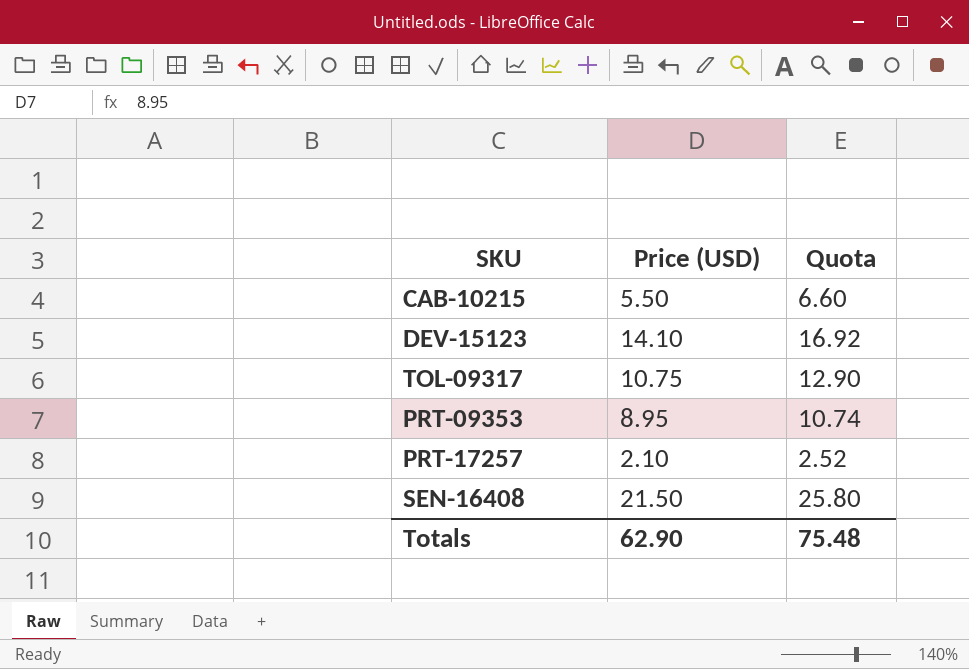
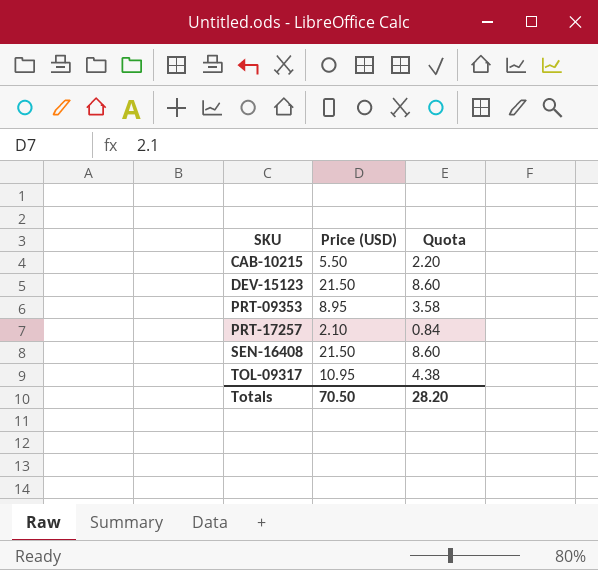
row order: none -> SKU ascending
column Quota | formula: [Price (USD)] * 1.2 -> [Price (USD)] * 0.4
DEV-15123 | Price (USD): 14.10 -> 21.50
TOL-09317 | Price (USD): 10.75 -> 10.95
Totals | Price (USD): 62.90 -> 70.50
Totals | Quota: 75.48 -> 28.20

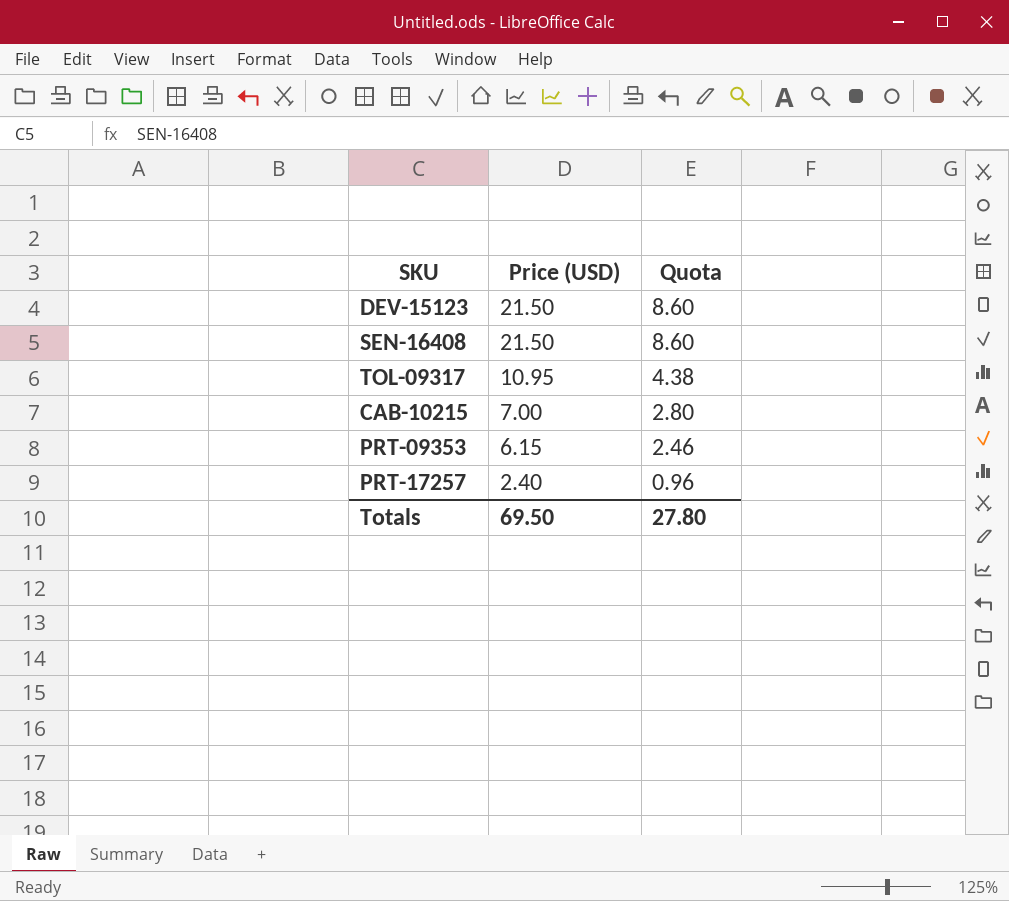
row order: SKU ascending -> Price (USD) descending
CAB-10215 | Price (USD): 5.50 -> 7.00
CAB-10215 | Quota: 2.20 -> 2.80
PRT-09353 | Price (USD): 8.95 -> 6.15
PRT-09353 | Quota: 3.58 -> 2.46
PRT-17257 | Price (USD): 2.10 -> 2.40
PRT-17257 | Quota: 0.84 -> 0.96
Totals | Price (USD): 70.50 -> 69.50
Totals | Quota: 28.20 -> 27.80

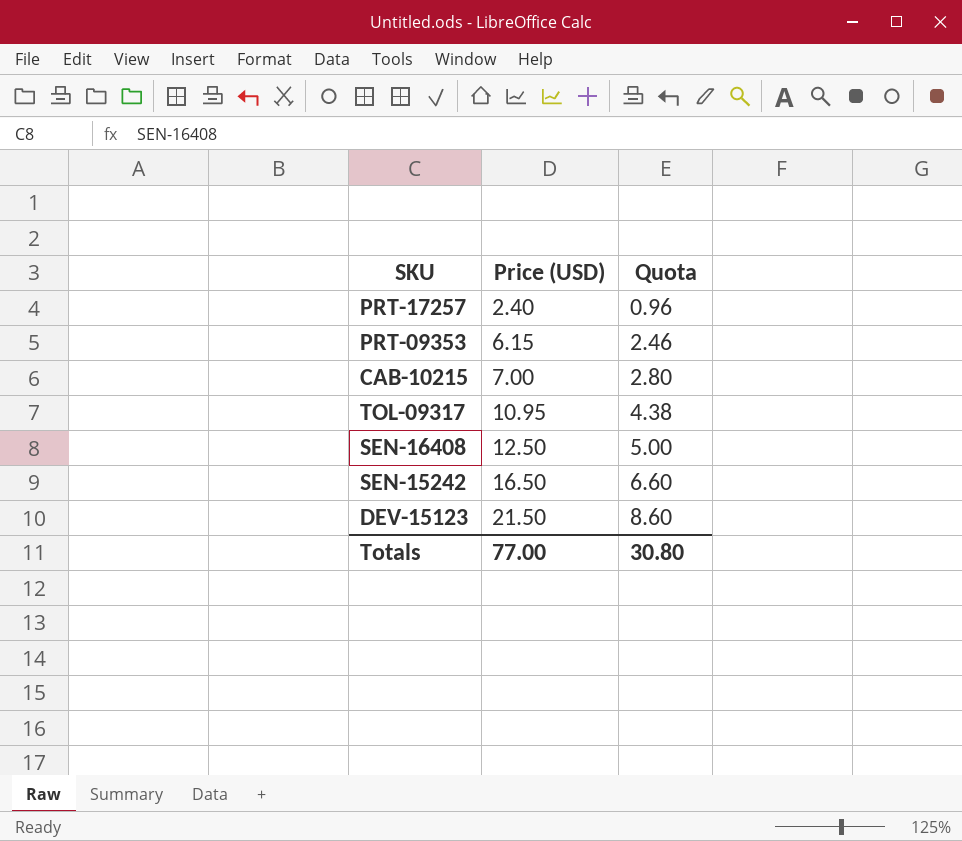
row order: Price (USD) descending -> Price (USD) ascending
SEN-16408 | Price (USD): 21.50 -> 12.50
SEN-16408 | Quota: 8.60 -> 5.00
row SEN-15242: none -> 16.50 | 6.60
Totals | Price (USD): 69.50 -> 77.00
Totals | Quota: 27.80 -> 30.80

